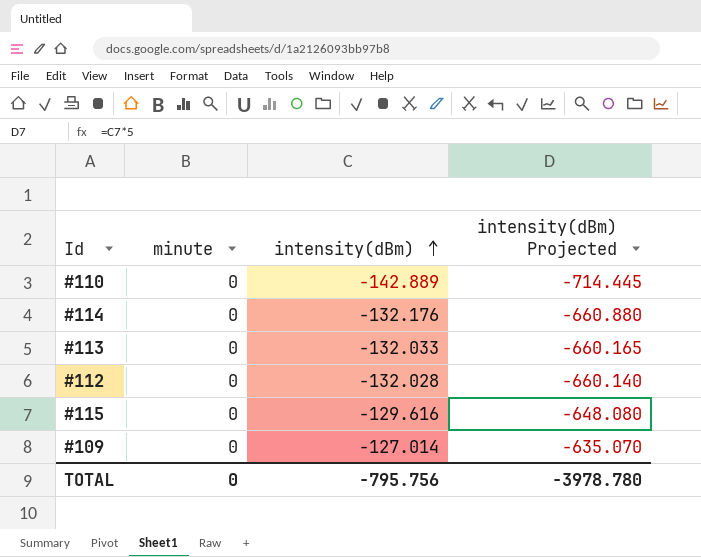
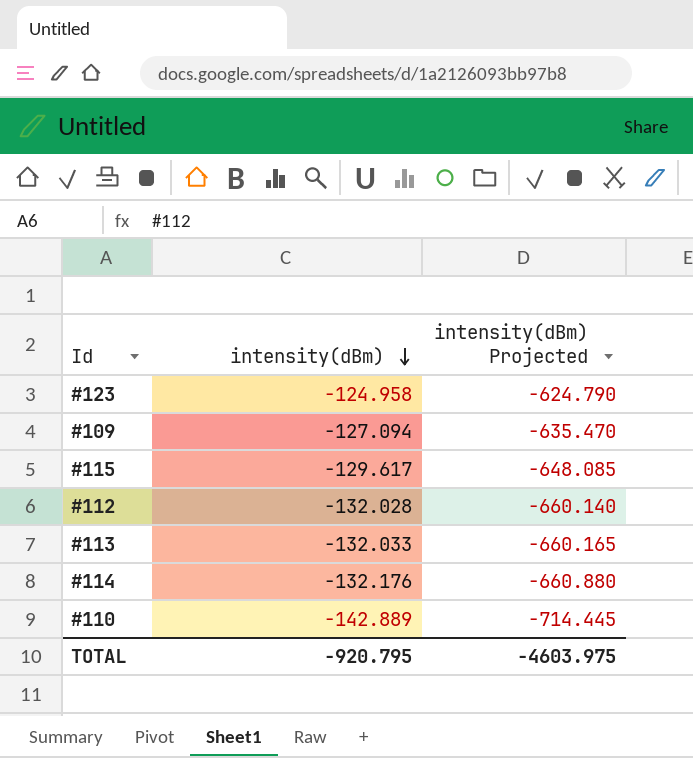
row order: intensity(dBm) ascending -> intensity(dBm) descending
column minute | position: 2 -> none
row #123: none -> -124.958 | -624.790
#109 | intensity(dBm): -127.014 -> -127.094
#109 | intensity(dBm) Projected: -635.070 -> -635.470
#115 | intensity(dBm): -129.616 -> -129.617
#115 | intensity(dBm) Projected: -648.080 -> -648.085
TOTAL | intensity(dBm): -795.756 -> -920.795
TOTAL | intensity(dBm) Projected: -3978.780 -> -4603.975

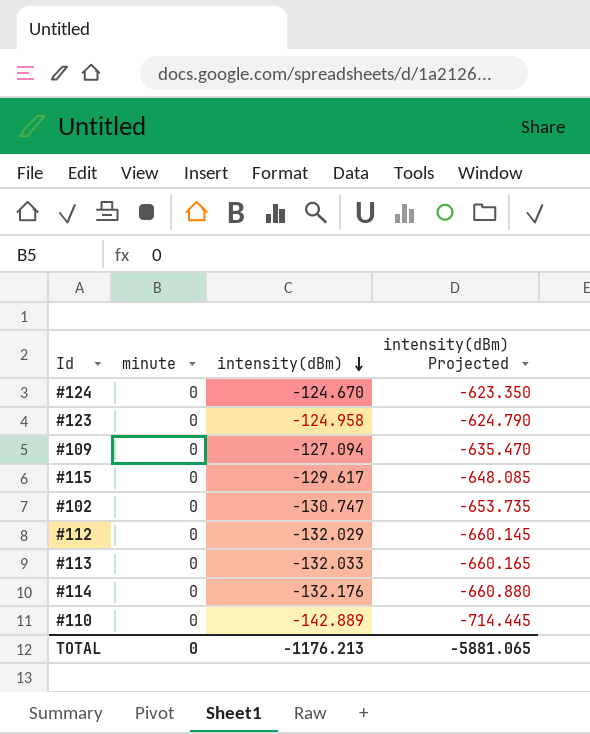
column minute | position: none -> 2
row #124: none -> 0 | -124.670 | -623.350
row #102: none -> 0 | -130.747 | -653.735
#112 | intensity(dBm): -132.028 -> -132.029
#112 | intensity(dBm) Projected: -660.140 -> -660.145
TOTAL | intensity(dBm): -920.795 -> -1176.213
TOTAL | intensity(dBm) Projected: -4603.975 -> -5881.065

